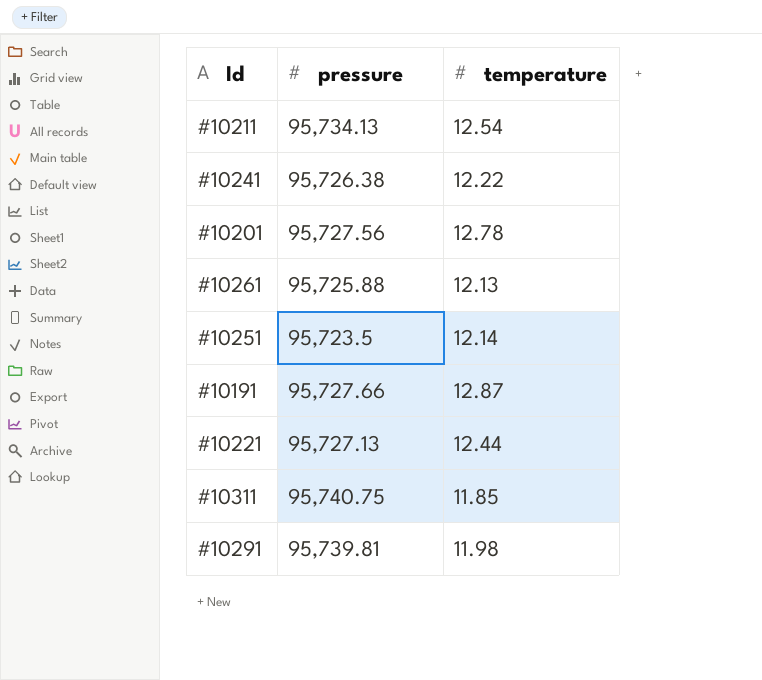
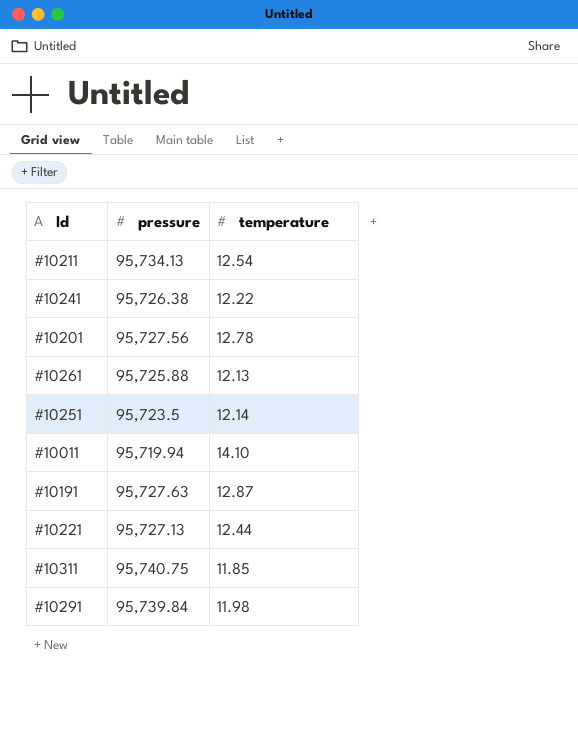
row #10011: none -> 95,719.94 | 14.10
#10191 | pressure: 95,727.66 -> 95,727.63
#10291 | pressure: 95,739.81 -> 95,739.84

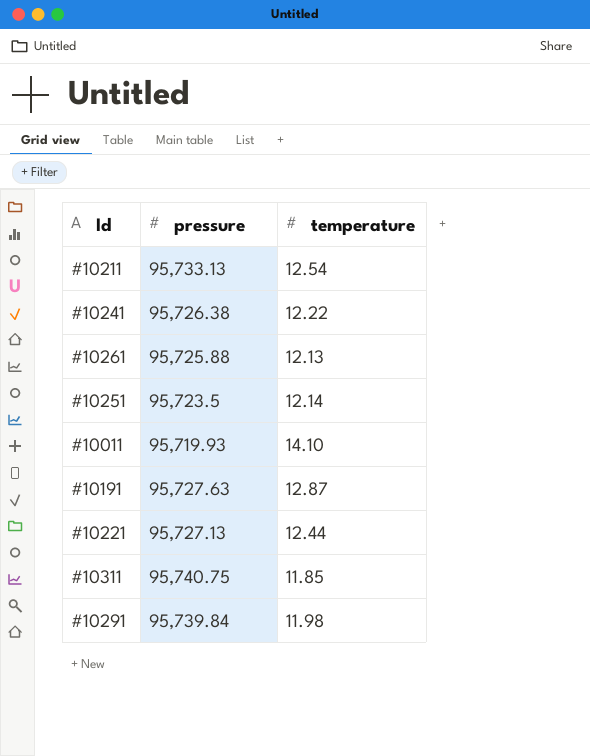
row #10201: 95,727.56 | 12.78 -> none
#10211 | pressure: 95,734.13 -> 95,733.13
#10011 | pressure: 95,719.94 -> 95,719.93

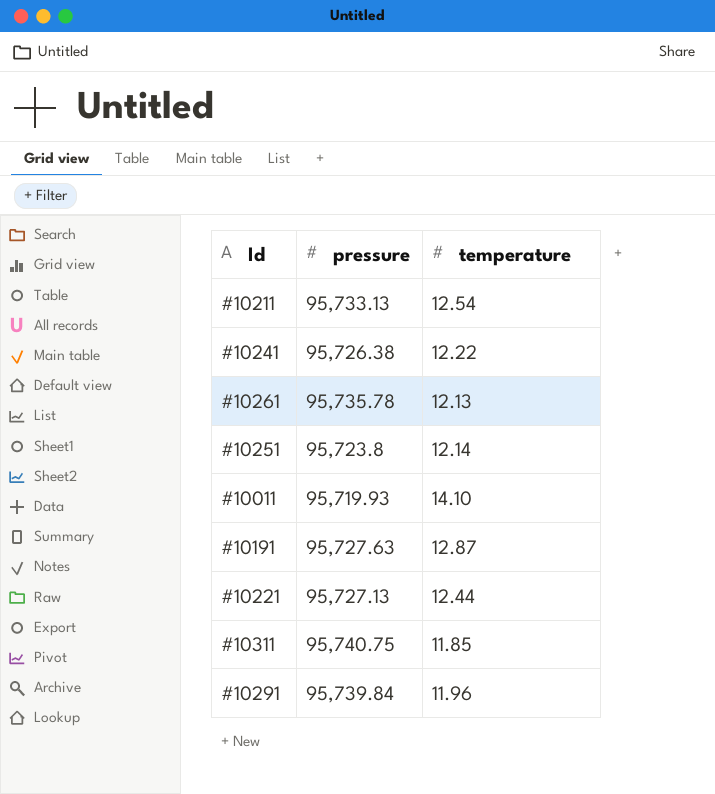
#10261 | pressure: 95,725.88 -> 95,735.78
#10251 | pressure: 95,723.5 -> 95,723.8
#10291 | temperature: 11.98 -> 11.96

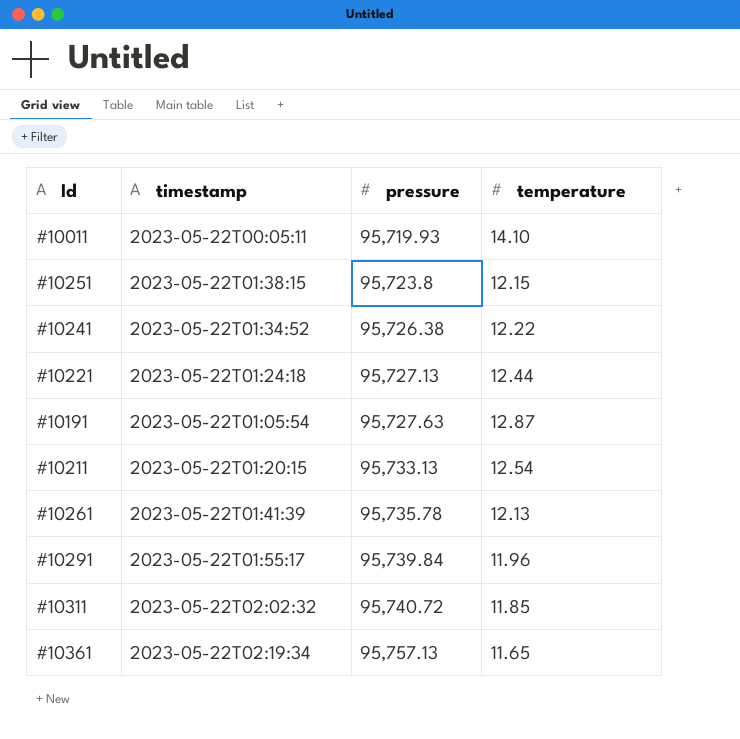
row order: none -> pressure ascending
column timestamp | position: none -> 2
#10251 | temperature: 12.14 -> 12.15
#10311 | pressure: 95,740.75 -> 95,740.72
row #10361: none -> 2023-05-22T02:19:34 | 95,757.13 | 11.65

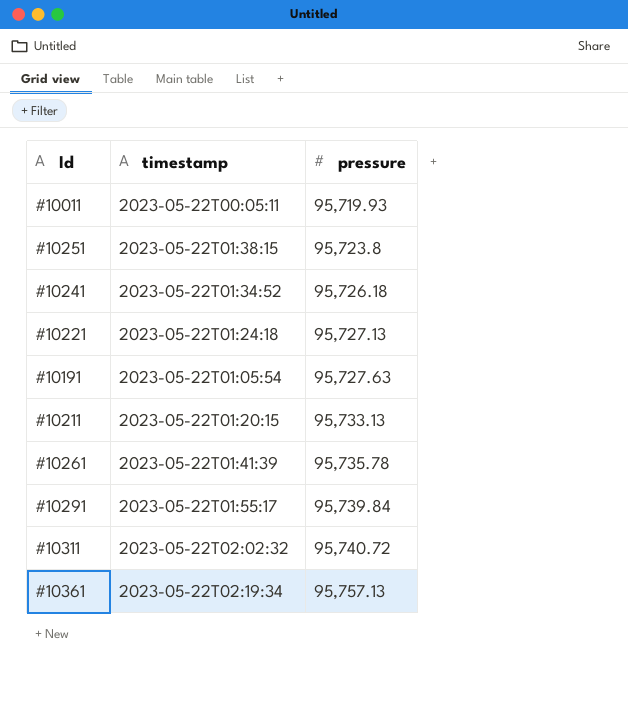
column temperature | position: 4 -> none
#10241 | pressure: 95,726.38 -> 95,726.18

